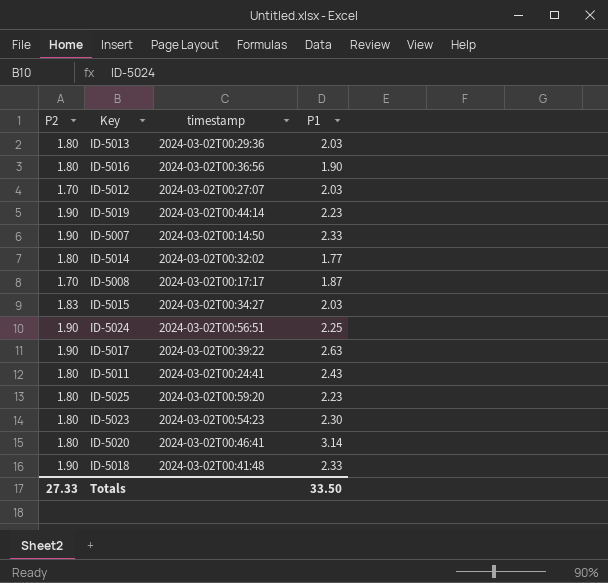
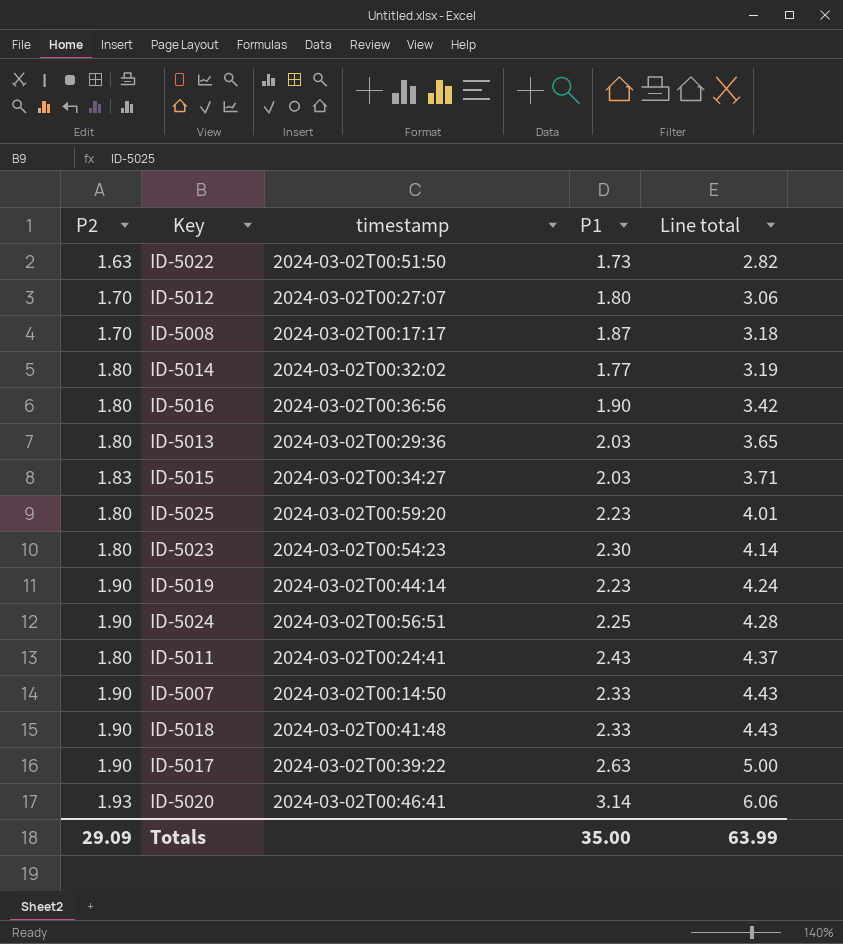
row order: none -> Line total ascending
column Line total | formula: none -> [P2] * [P1]
row ID-5022: none -> 1.63 | 2024-03-02T00:51:50 | 1.73 | 2.82
ID-5012 | P1: 2.03 -> 1.80
ID-5020 | P2: 1.80 -> 1.93
Totals | P2: 27.33 -> 29.09
Totals | P1: 33.50 -> 35.00

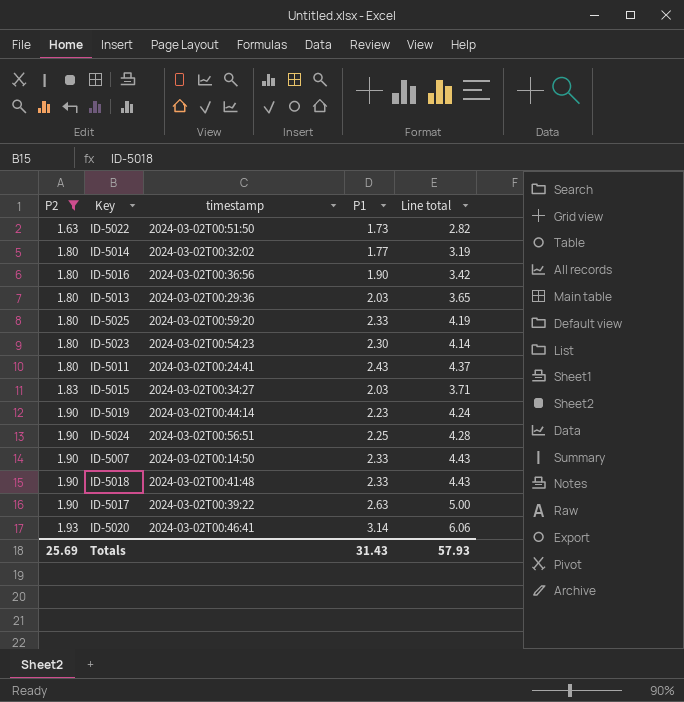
filter: none -> P2 != 1.70
row order: Line total ascending -> P2 ascending
ID-5025 | P1: 2.23 -> 2.33
ID-5025 | Line total: 4.01 -> 4.19
Totals | P2: 29.09 -> 25.69
Totals | P1: 35.00 -> 31.43
Totals | Line total: 63.99 -> 57.93

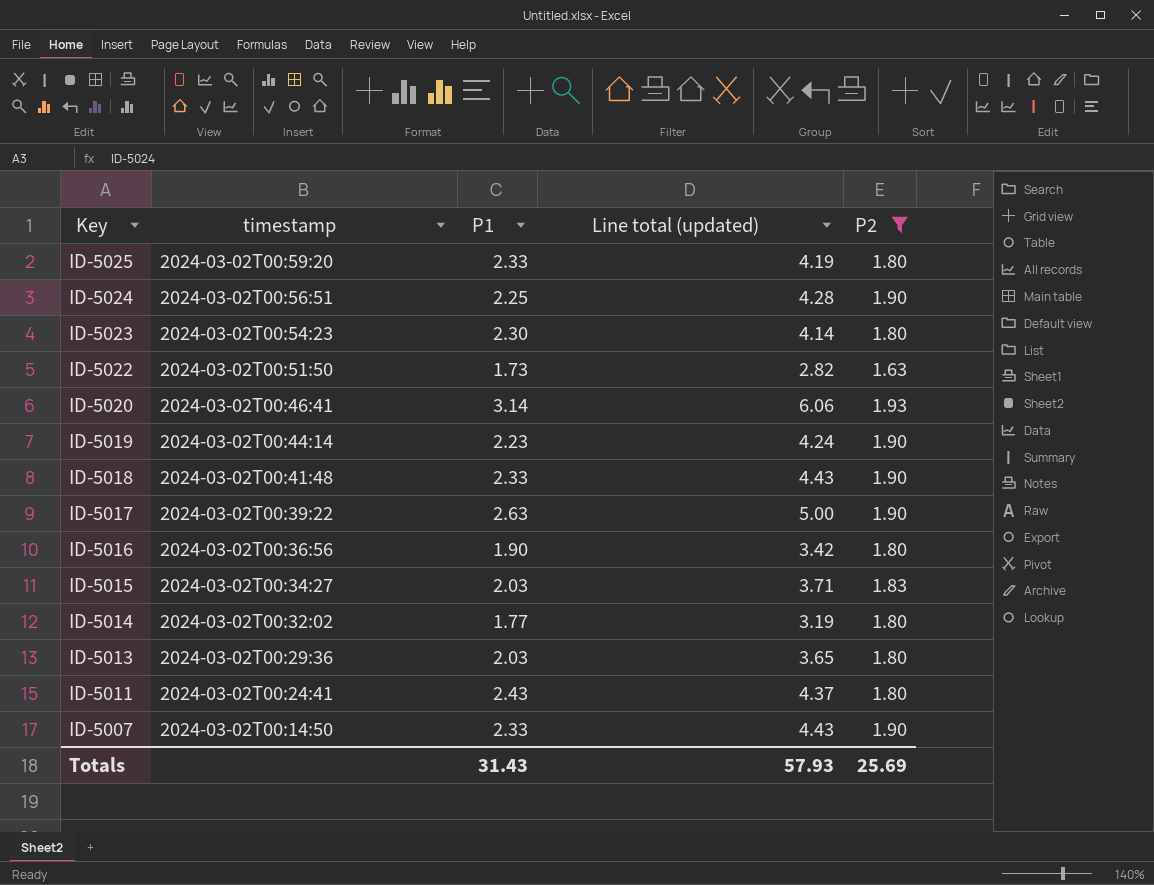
row order: P2 ascending -> Key descending
column name: Line total -> Line total (updated)
column P2 | position: 1 -> 5

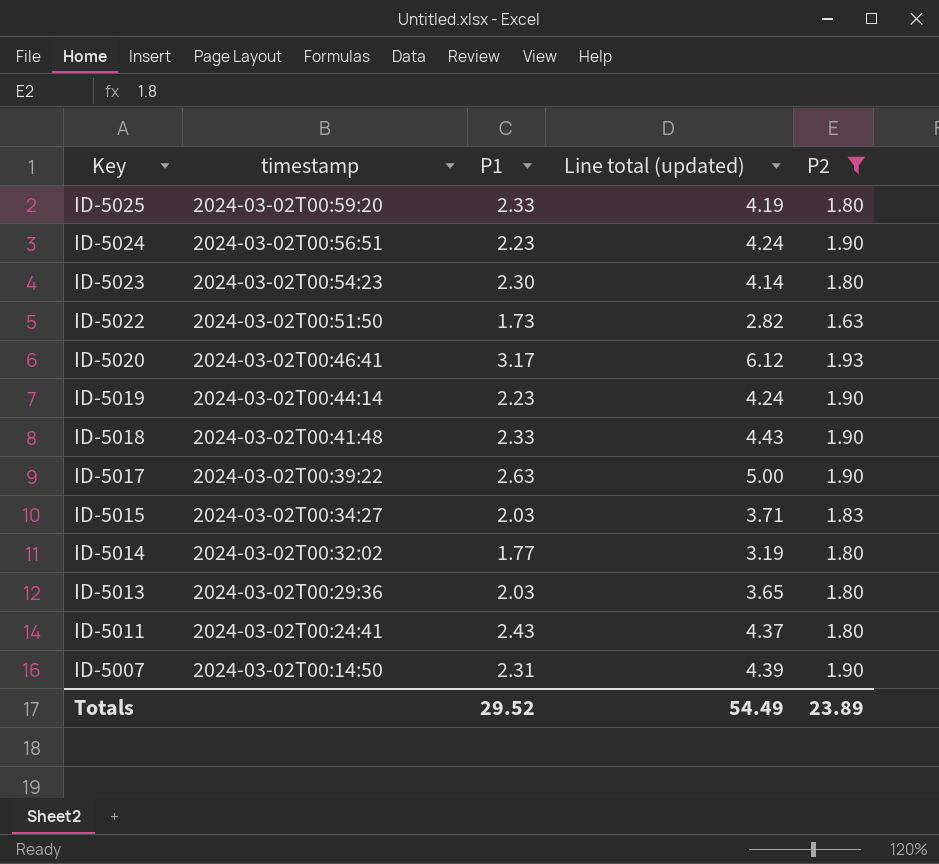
row ID-5016: 2024-03-02T00:36:56 | 1.90 | 3.42 | 1.80 -> none
ID-5024 | P1: 2.25 -> 2.23
ID-5024 | Line total (updated): 4.28 -> 4.24
ID-5020 | P1: 3.14 -> 3.17
ID-5020 | Line total (updated): 6.06 -> 6.12
ID-5007 | P1: 2.33 -> 2.31
ID-5007 | Line total (updated): 4.43 -> 4.39
Totals | P1: 31.43 -> 29.52
Totals | Line total (updated): 57.93 -> 54.49
Totals | P2: 25.69 -> 23.89

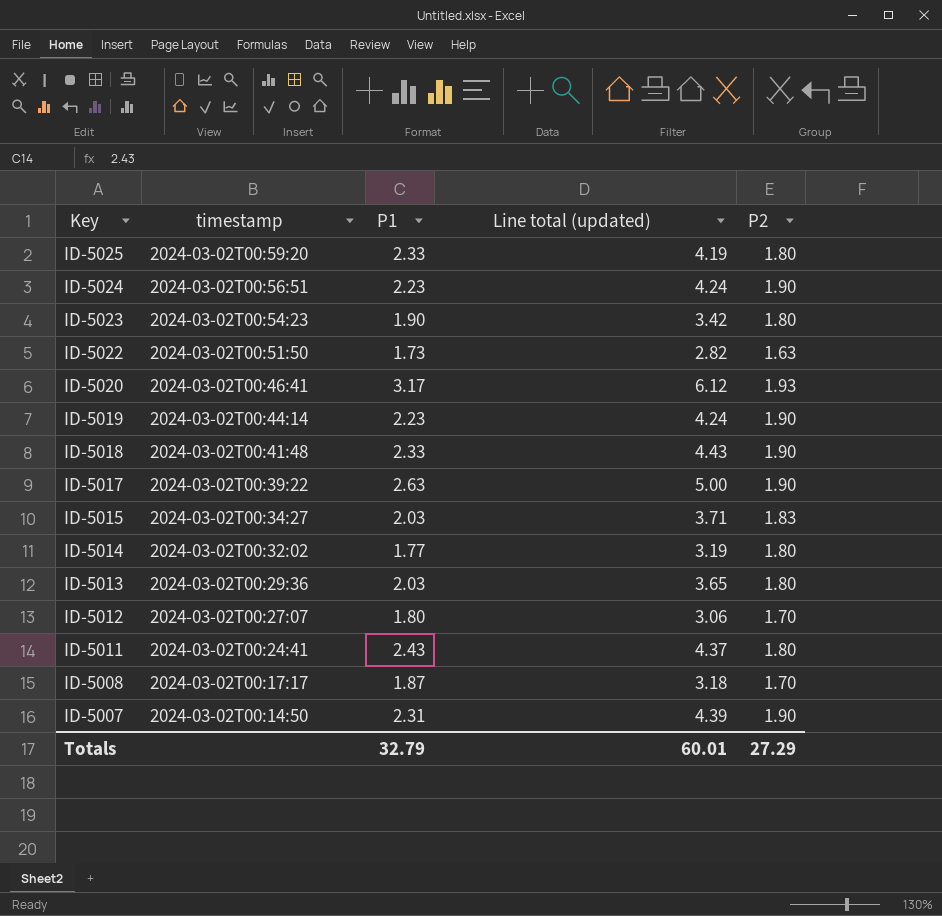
filter: P2 != 1.70 -> none
ID-5023 | P1: 2.30 -> 1.90
ID-5023 | Line total (updated): 4.14 -> 3.42
Totals | P1: 29.52 -> 32.79
Totals | Line total (updated): 54.49 -> 60.01
Totals | P2: 23.89 -> 27.29

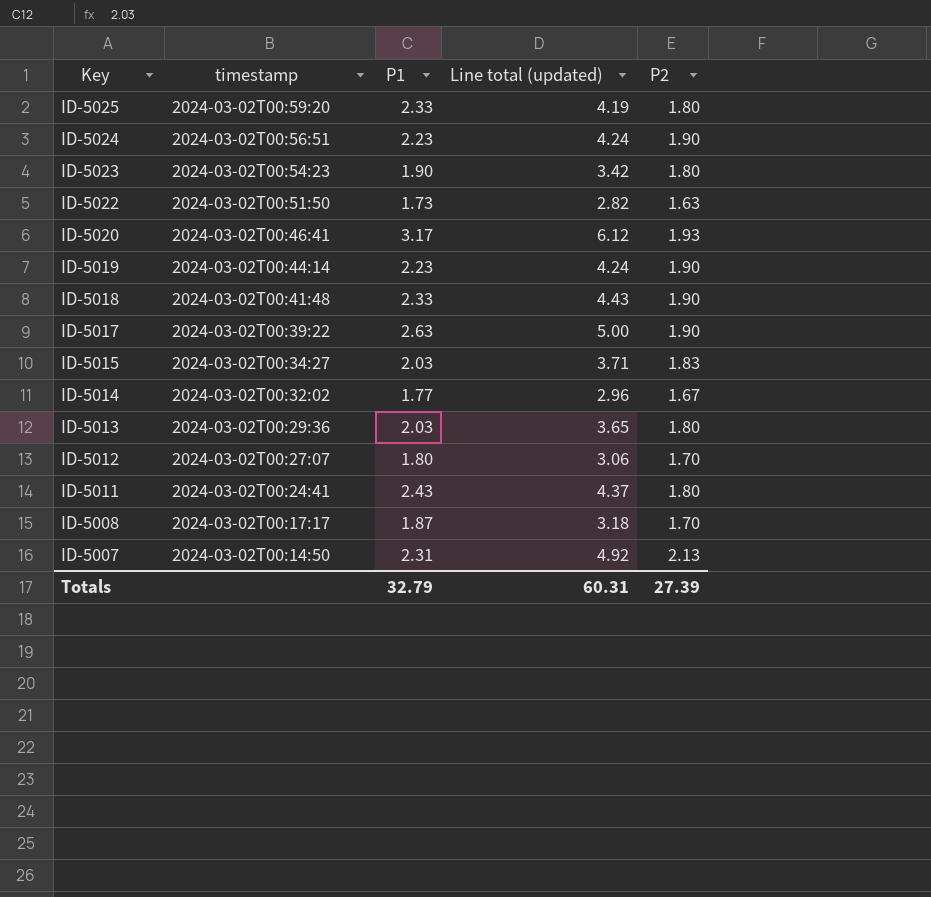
ID-5014 | Line total (updated): 3.19 -> 2.96
ID-5014 | P2: 1.80 -> 1.67
ID-5007 | Line total (updated): 4.39 -> 4.92
ID-5007 | P2: 1.90 -> 2.13
Totals | Line total (updated): 60.01 -> 60.31
Totals | P2: 27.29 -> 27.39

